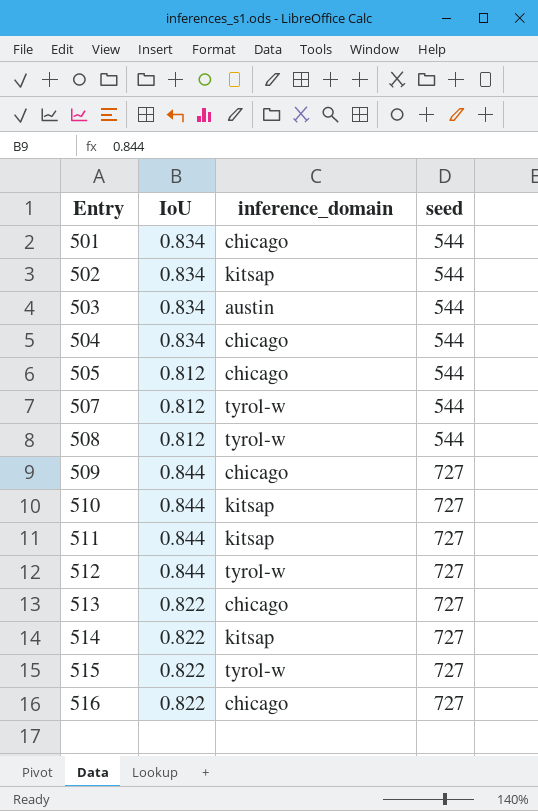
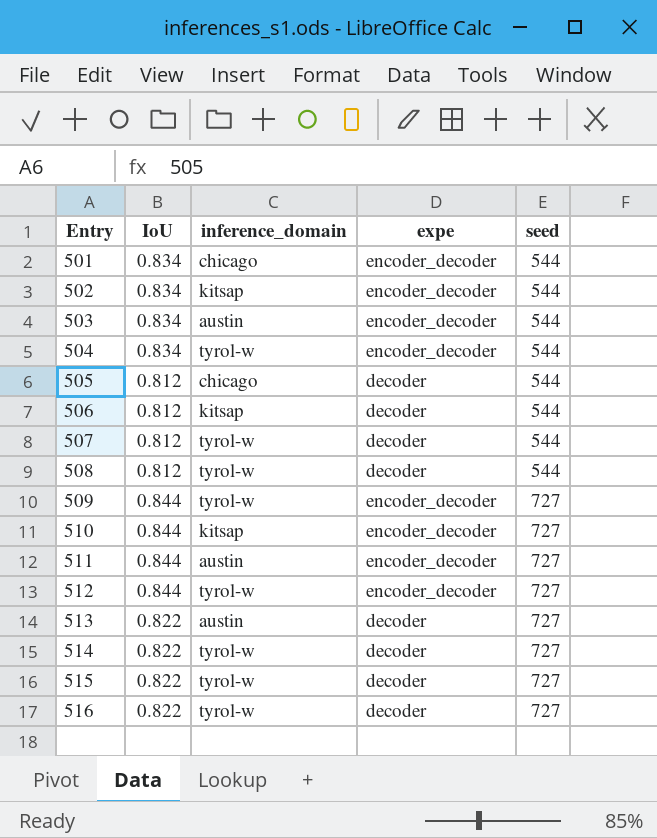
column expe | position: none -> 4
504 | inference_domain: chicago -> tyrol-w
row 506: none -> 0.812 | kitsap | decoder | 544
509 | inference_domain: chicago -> tyrol-w
511 | inference_domain: kitsap -> austin
513 | inference_domain: chicago -> austin
514 | inference_domain: kitsap -> tyrol-w
516 | inference_domain: chicago -> tyrol-w

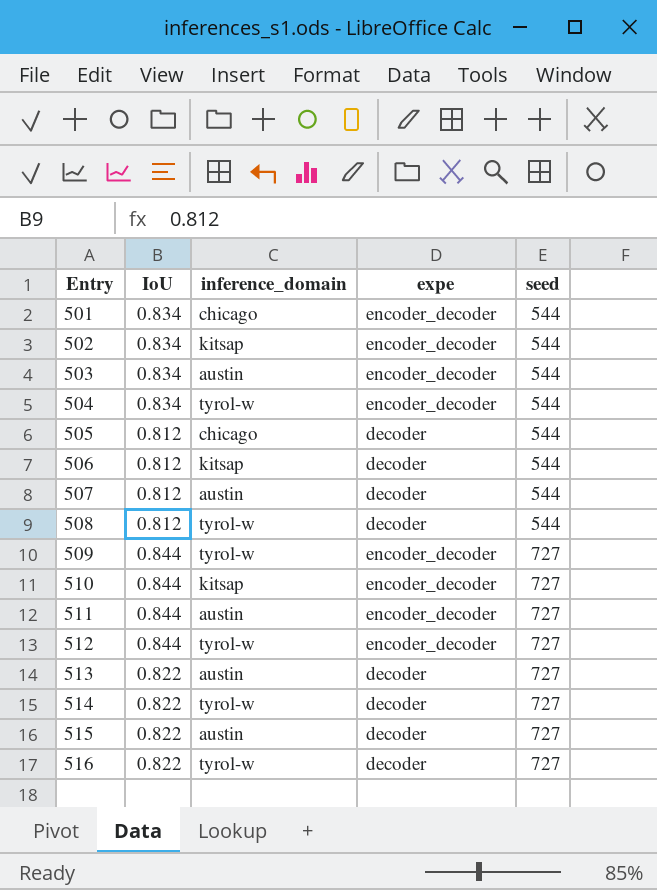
507 | inference_domain: tyrol-w -> austin
515 | inference_domain: tyrol-w -> austin

